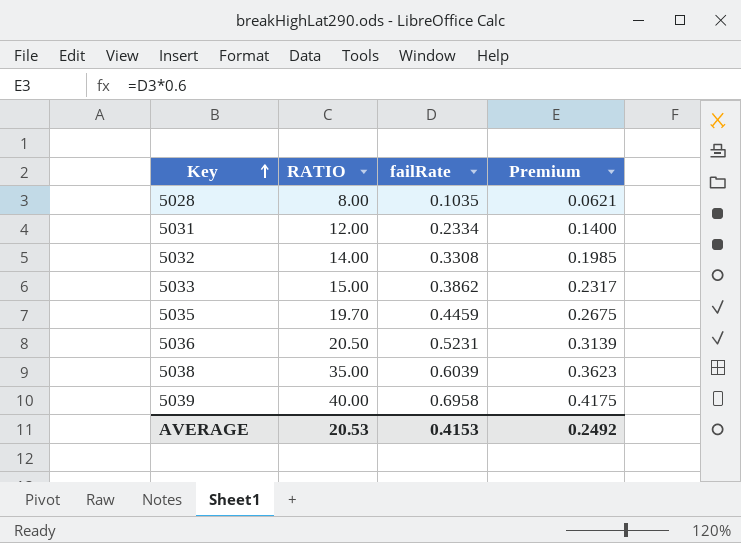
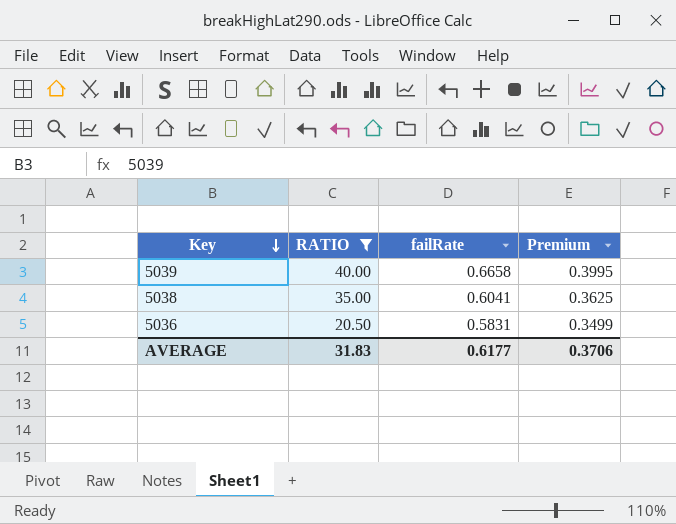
filter: none -> RATIO >= 20.50
row order: Key ascending -> Key descending
5039 | failRate: 0.6958 -> 0.6658
5039 | Premium: 0.4175 -> 0.3995
5038 | failRate: 0.6039 -> 0.6041
5038 | Premium: 0.3623 -> 0.3625
5036 | failRate: 0.5231 -> 0.5831
5036 | Premium: 0.3139 -> 0.3499
AVERAGE | RATIO: 20.53 -> 31.83
AVERAGE | failRate: 0.4153 -> 0.6177
AVERAGE | Premium: 0.2492 -> 0.3706

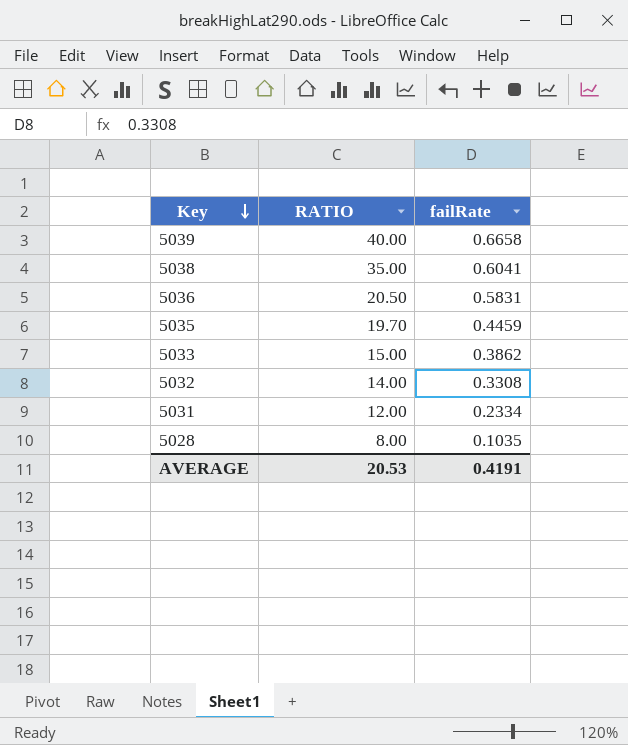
filter: RATIO >= 20.50 -> none
column Premium | formula: [failRate] * 0.6 -> none
AVERAGE | RATIO: 31.83 -> 20.53
AVERAGE | failRate: 0.6177 -> 0.4191

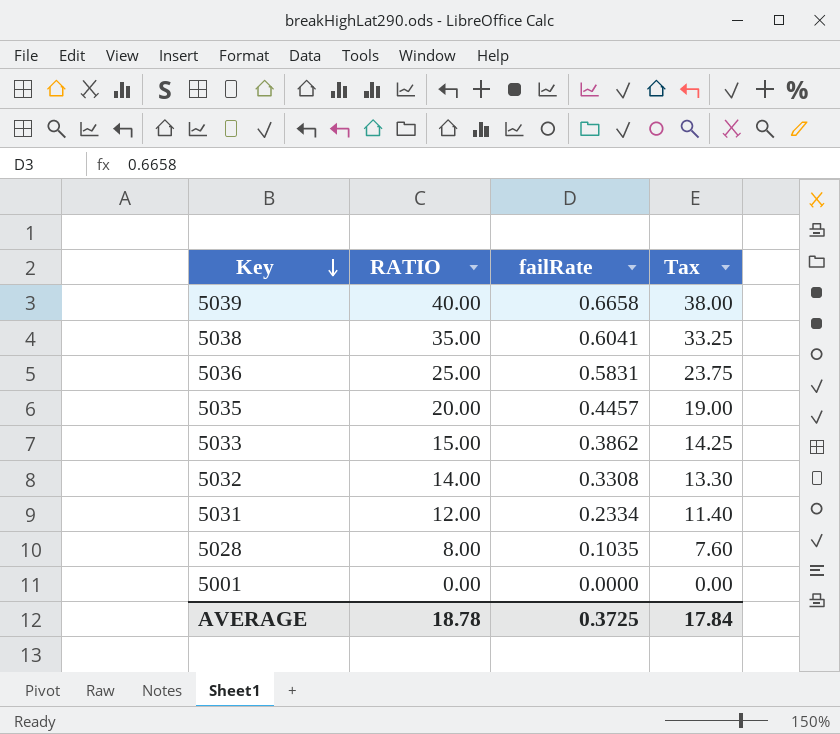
column Tax | formula: none -> [RATIO] * 0.95
5036 | RATIO: 20.50 -> 25.00
5035 | RATIO: 19.70 -> 20.00
5035 | failRate: 0.4459 -> 0.4457
row 5001: none -> 0.00 | 0.0000 | 0.00
AVERAGE | RATIO: 20.53 -> 18.78
AVERAGE | failRate: 0.4191 -> 0.3725

